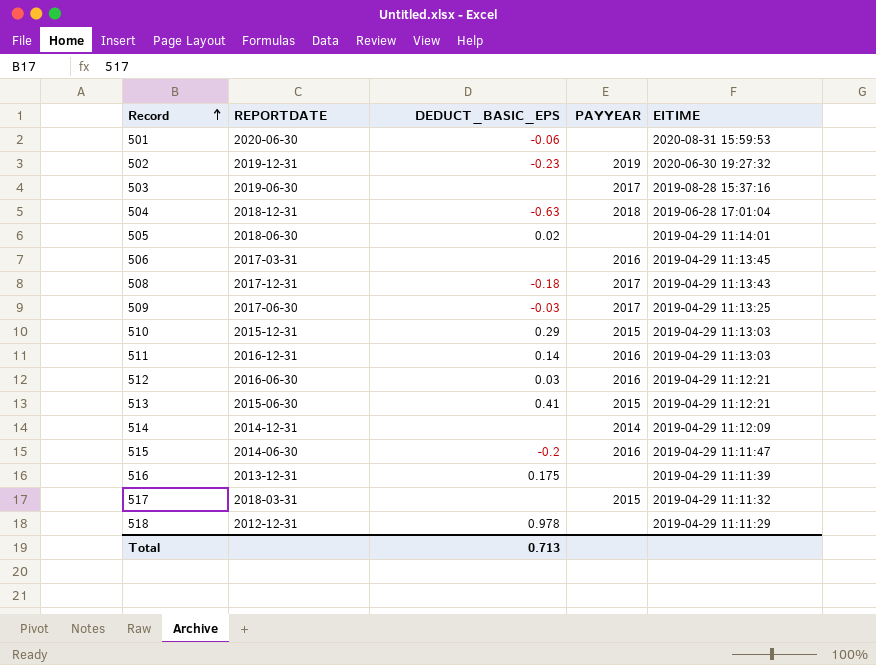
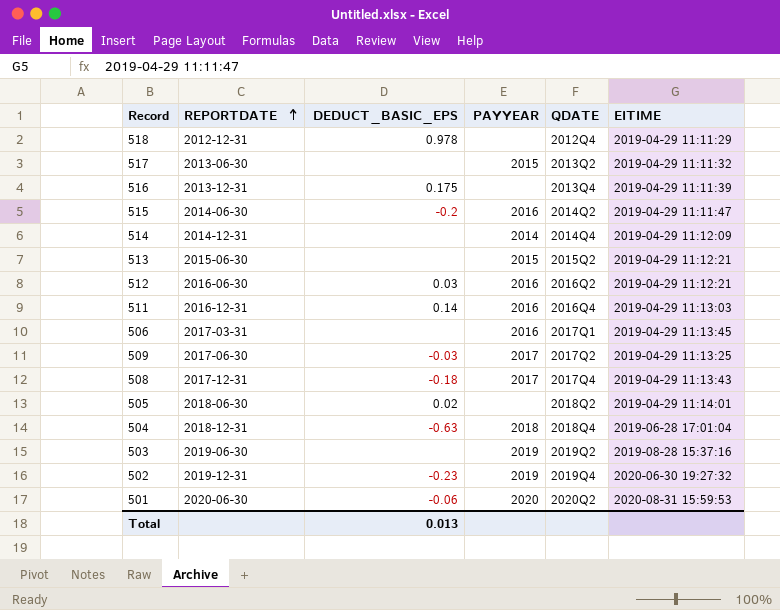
row order: Record ascending -> REPORTDATE ascending
column QDATE | position: none -> 5
row 510: 2015-12-31 | 0.29 | 2015 | 2019-04-29 11:13:03 -> none
517 | REPORTDATE: 2018-03-31 -> 2013-06-30
513 | DEDUCT_BASIC_EPS: 0.41 -> none
503 | PAYYEAR: 2017 -> 2019
501 | PAYYEAR: none -> 2020
Total | DEDUCT_BASIC_EPS: 0.713 -> 0.013

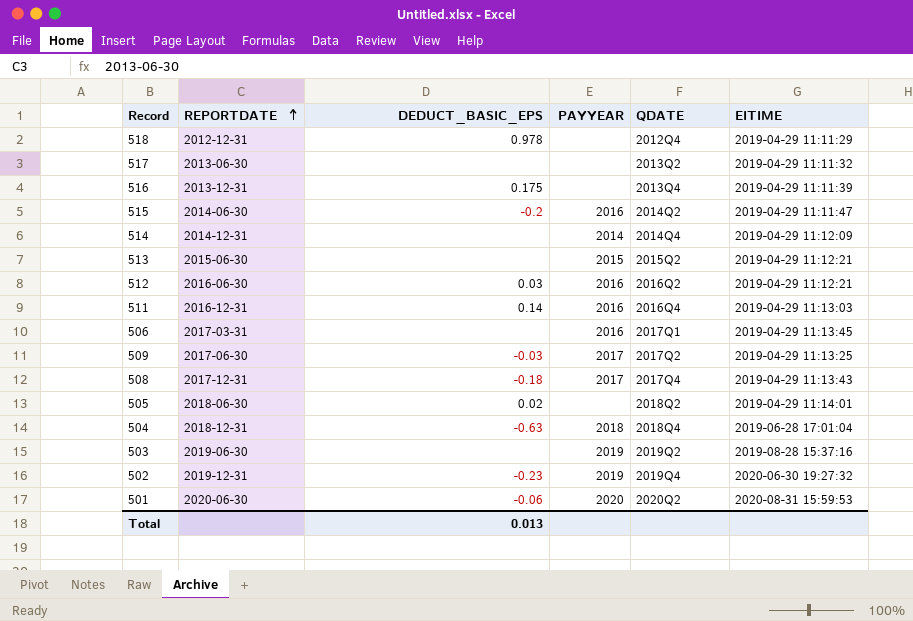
517 | PAYYEAR: 2015 -> none

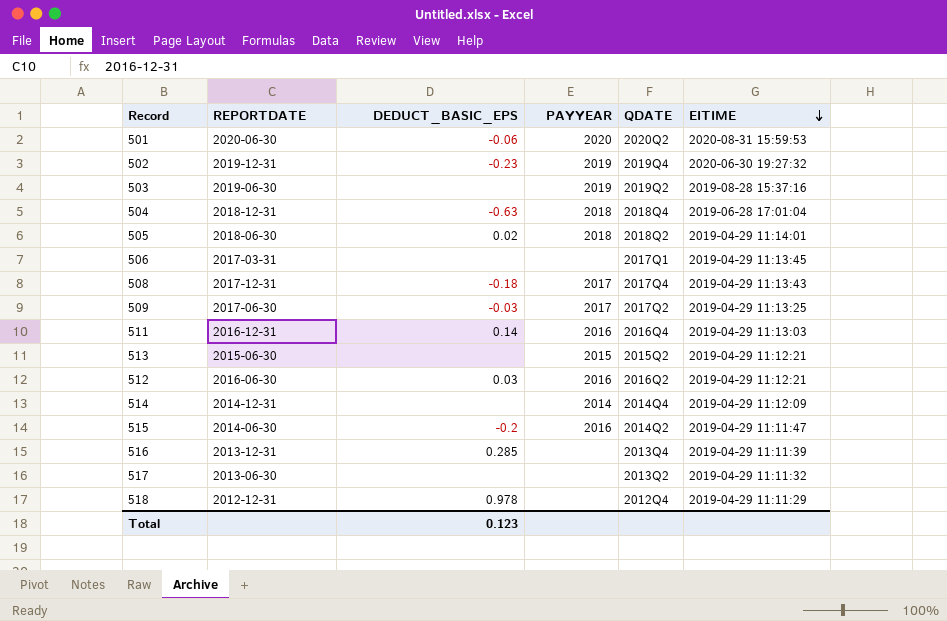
row order: REPORTDATE ascending -> EITIME descending
505 | PAYYEAR: none -> 2018
506 | PAYYEAR: 2016 -> none
516 | DEDUCT_BASIC_EPS: 0.175 -> 0.285
Total | DEDUCT_BASIC_EPS: 0.013 -> 0.123

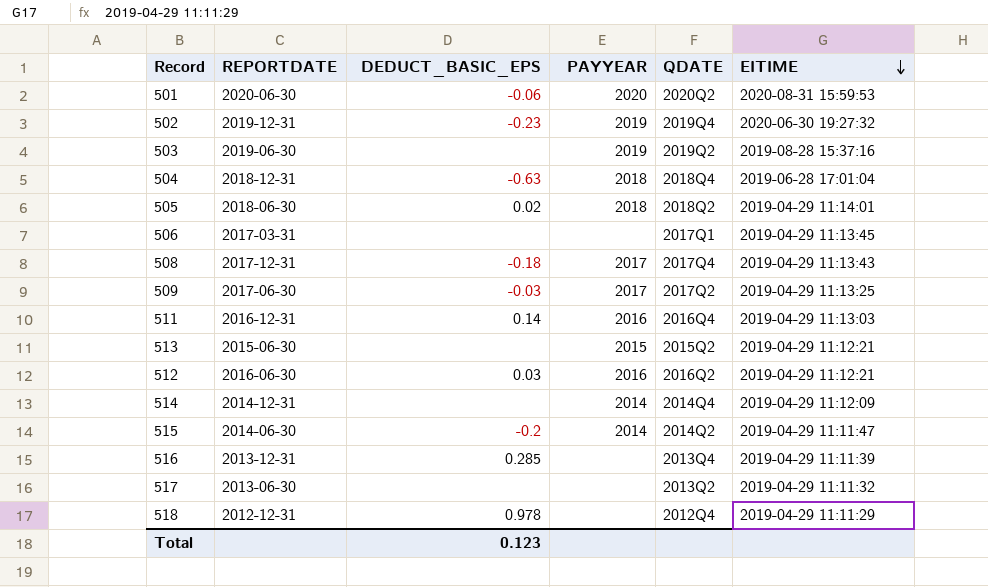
515 | PAYYEAR: 2016 -> 2014

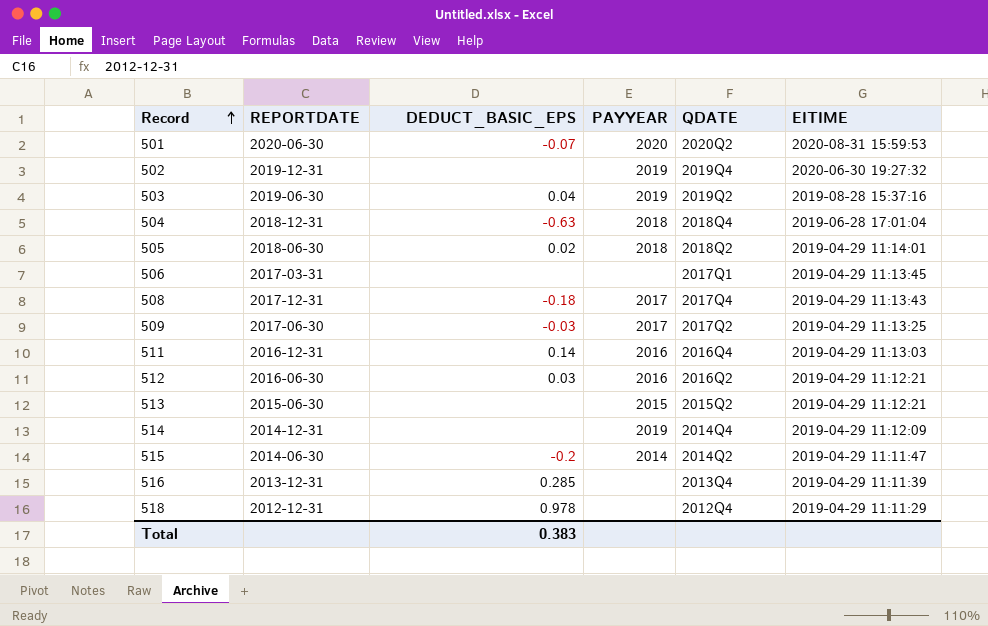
row order: EITIME descending -> Record ascending
row 517: 2013-06-30 | none | none | 2013Q2 | 2019-04-29 11:11:32 -> none
501 | DEDUCT_BASIC_EPS: -0.06 -> -0.07
502 | DEDUCT_BASIC_EPS: -0.23 -> none
503 | DEDUCT_BASIC_EPS: none -> 0.04
514 | PAYYEAR: 2014 -> 2019
Total | DEDUCT_BASIC_EPS: 0.123 -> 0.383

